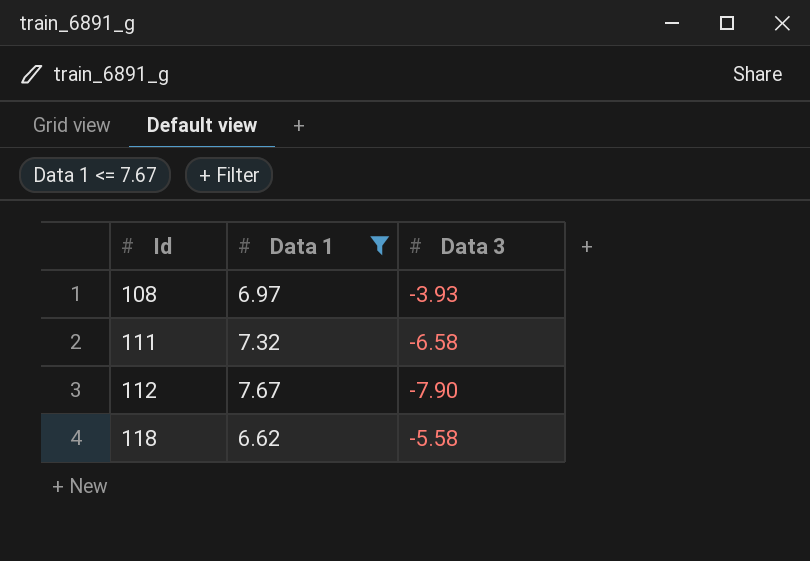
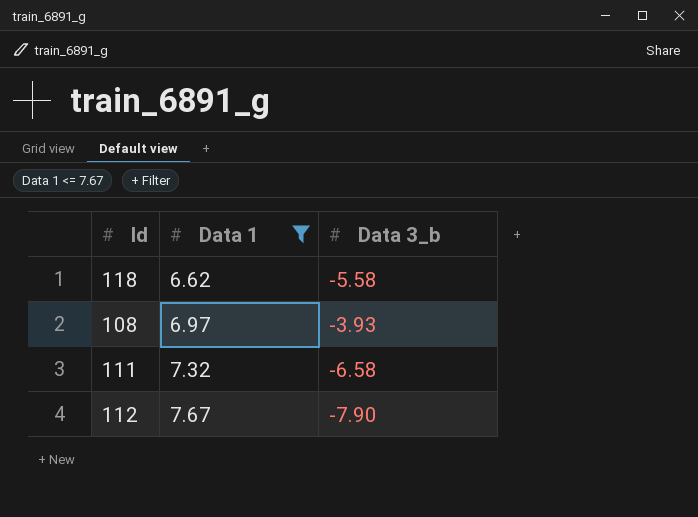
row order: Id ascending -> Data 1 ascending
column name: Data 3 -> Data 3_b

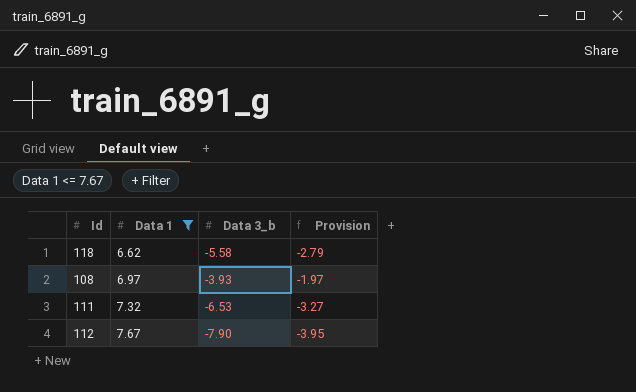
column Provision | formula: none -> [Data 3_b] * 0.5
111 | Data 3_b: -6.58 -> -6.53

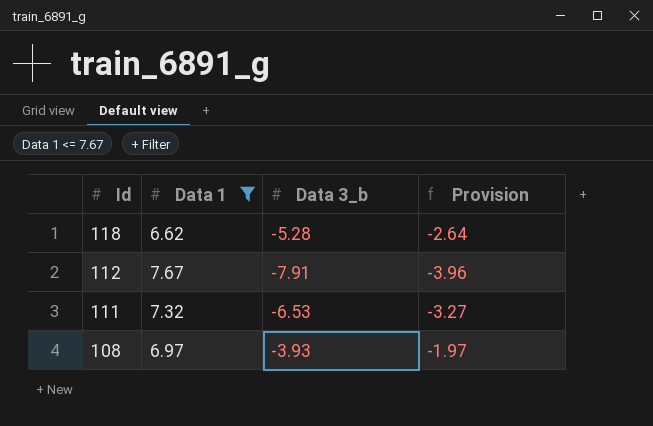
row order: Data 1 ascending -> Id descending
118 | Data 3_b: -5.58 -> -5.28
118 | Provision: -2.79 -> -2.64
112 | Data 3_b: -7.90 -> -7.91
112 | Provision: -3.95 -> -3.96

